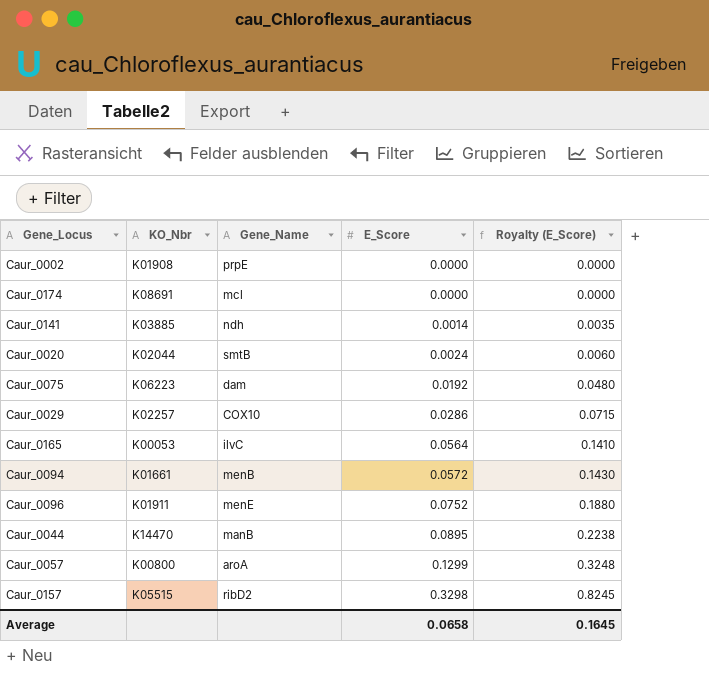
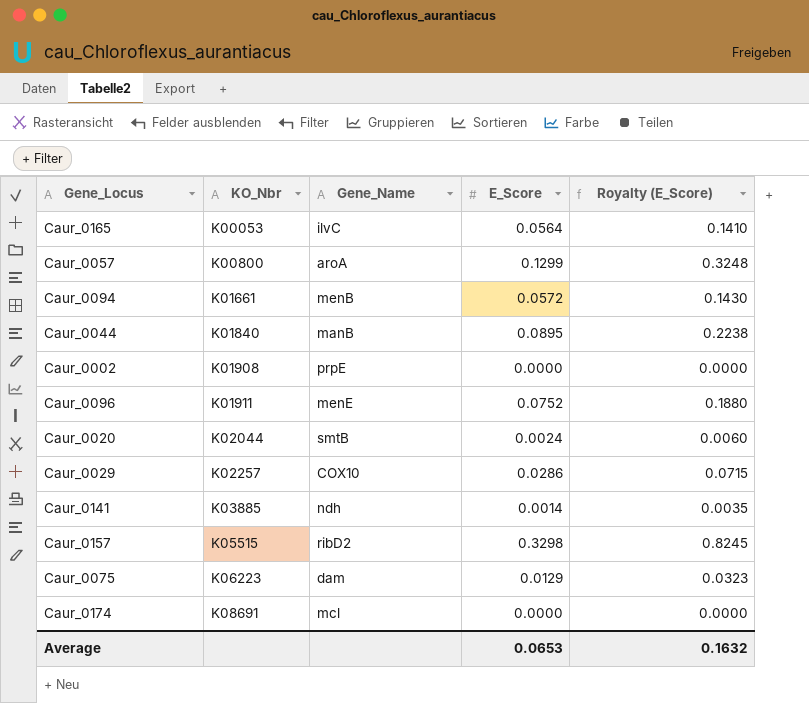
row order: E_Score ascending -> KO_Nbr ascending
Caur_0044 | KO_Nbr: K14470 -> K01840
Caur_0075 | E_Score: 0.0192 -> 0.0129
Caur_0075 | Royalty (E_Score): 0.0480 -> 0.0323
Average | E_Score: 0.0658 -> 0.0653
Average | Royalty (E_Score): 0.1645 -> 0.1632

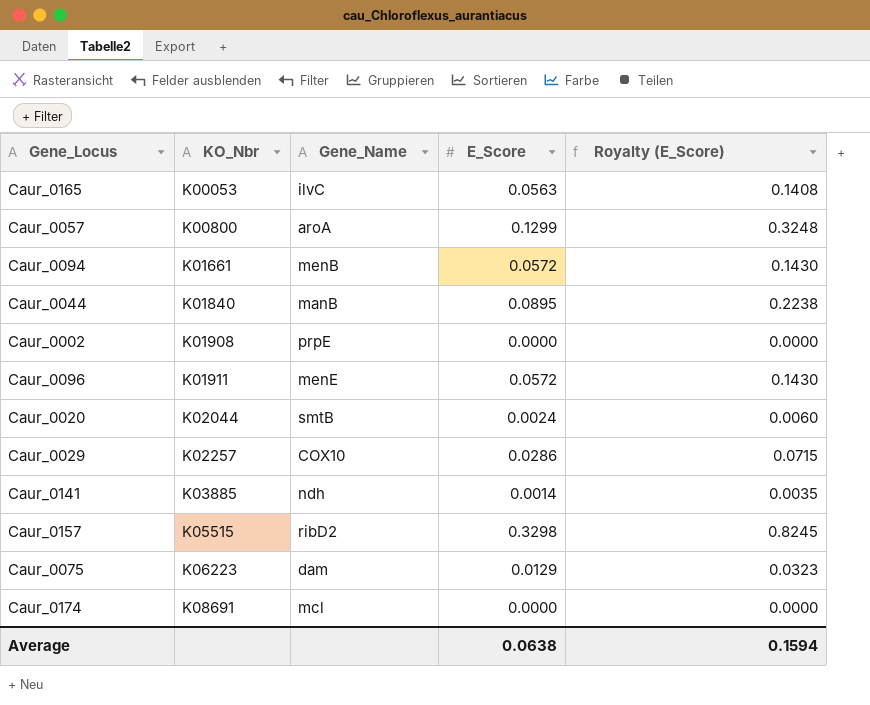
Caur_0165 | E_Score: 0.0564 -> 0.0563
Caur_0165 | Royalty (E_Score): 0.1410 -> 0.1408
Caur_0096 | E_Score: 0.0752 -> 0.0572
Caur_0096 | Royalty (E_Score): 0.1880 -> 0.1430
Average | E_Score: 0.0653 -> 0.0638
Average | Royalty (E_Score): 0.1632 -> 0.1594

